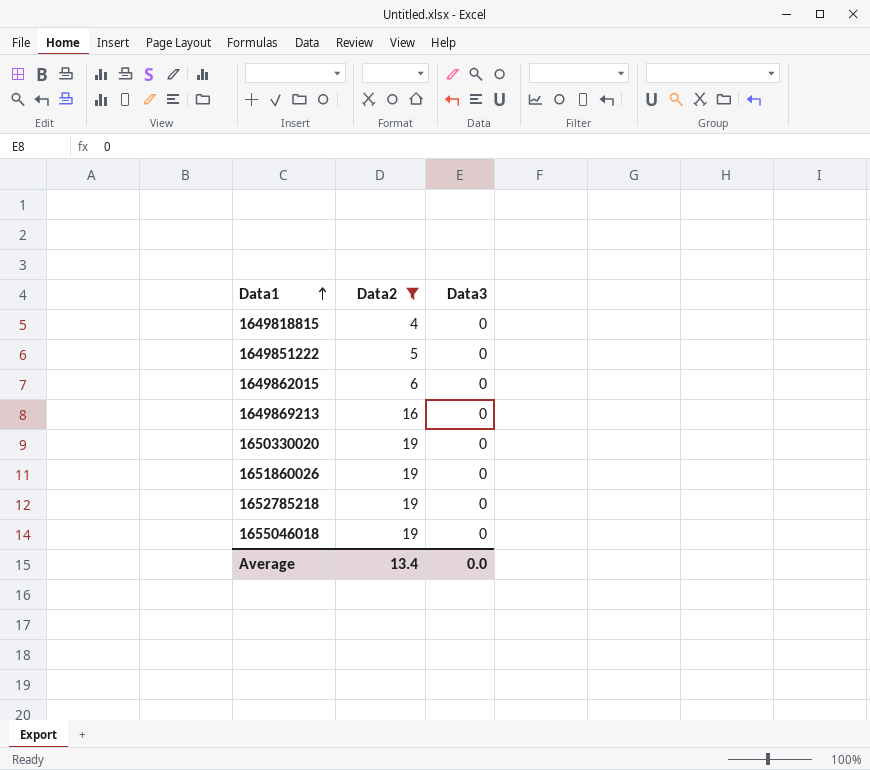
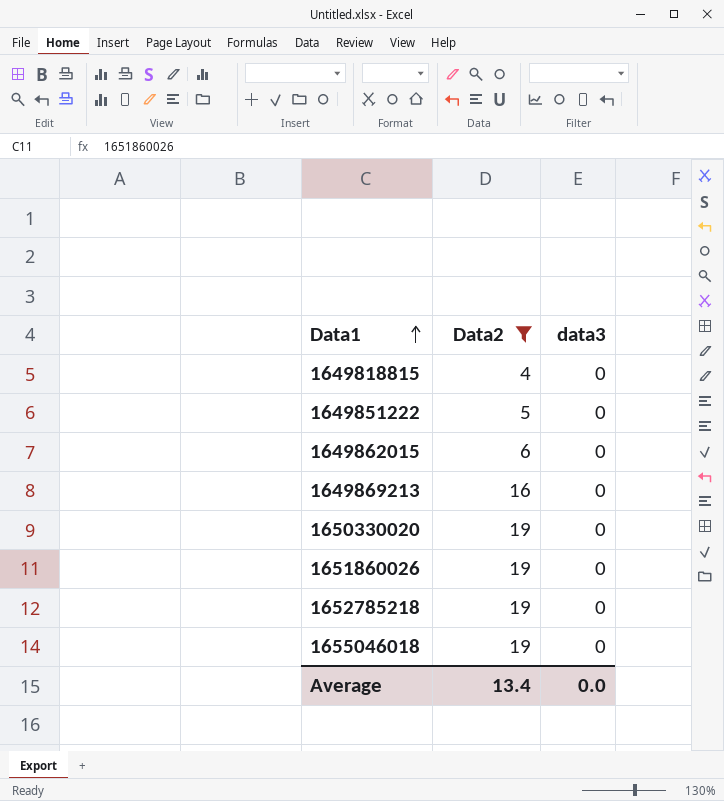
column name: Data3 -> data3

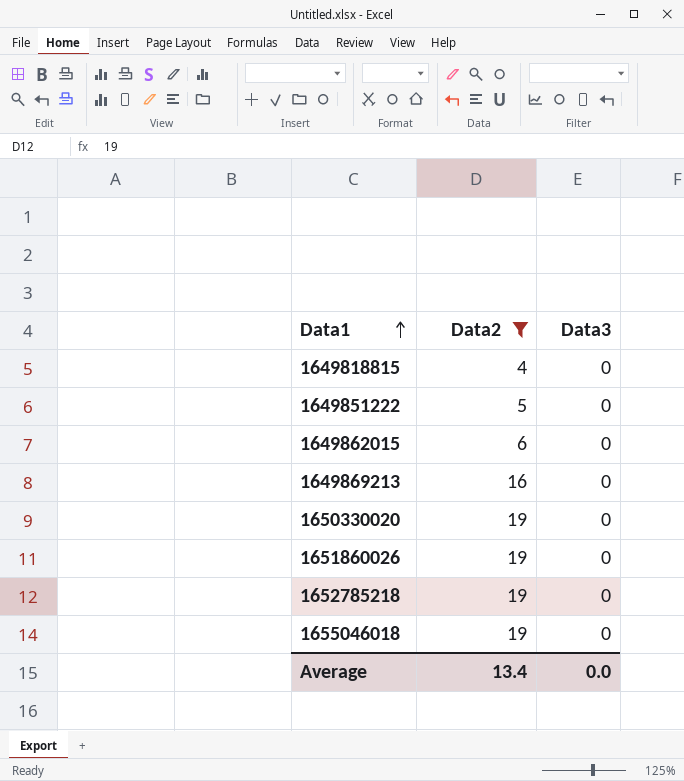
column name: data3 -> Data3

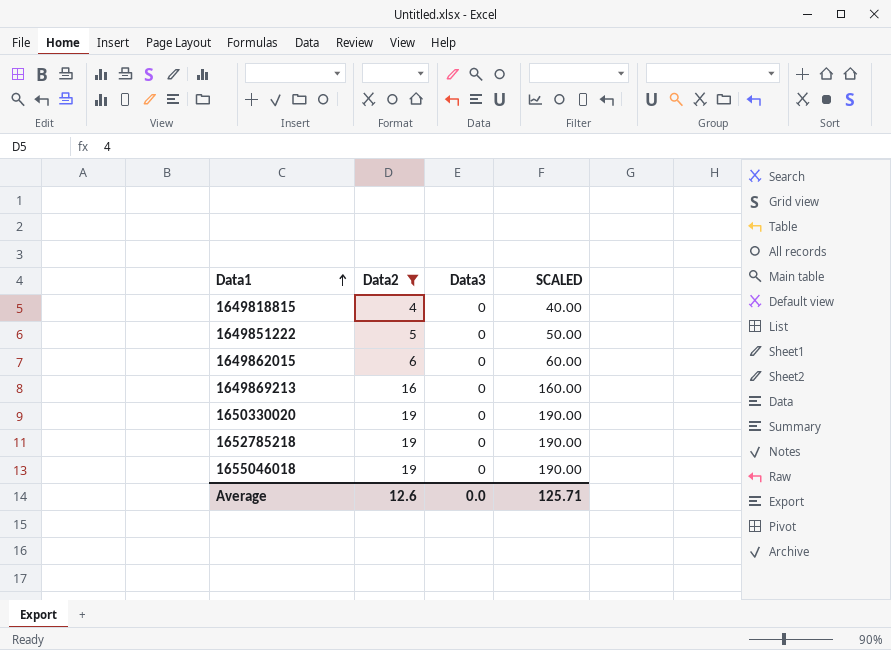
column SCALED | formula: none -> [Data2] * 10
row 1651860026: 19 | 0 -> none
Average | Data2: 13.4 -> 12.6

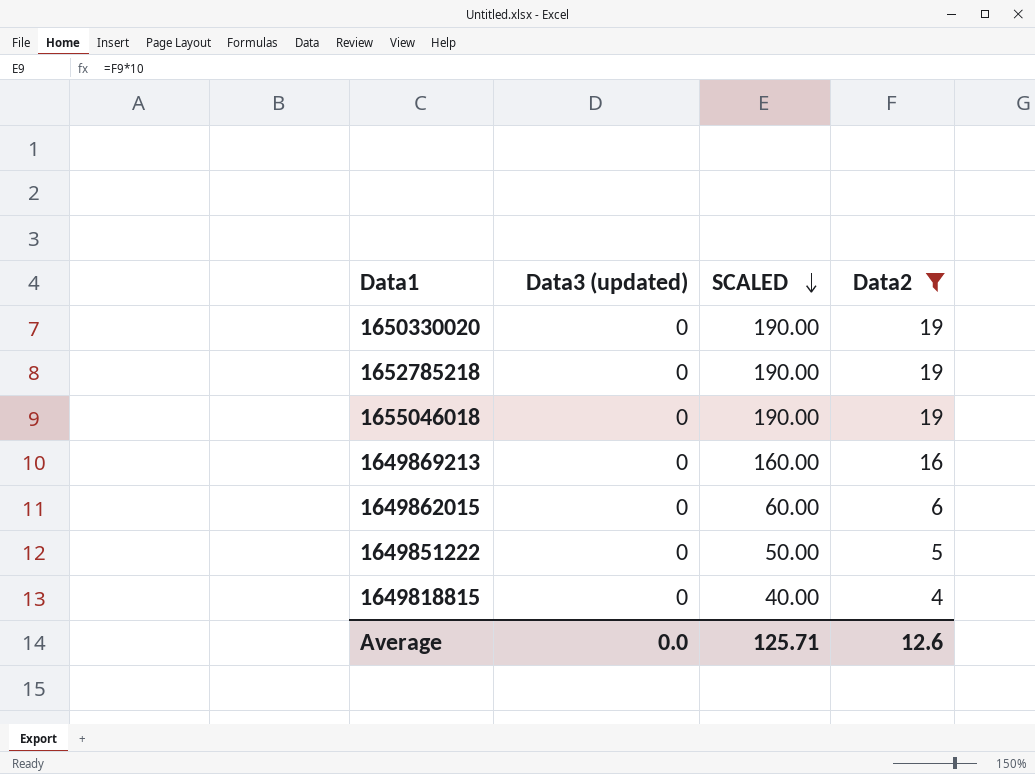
row order: Data1 ascending -> SCALED descending
column name: Data3 -> Data3 (updated)
column Data2 | position: 2 -> 4

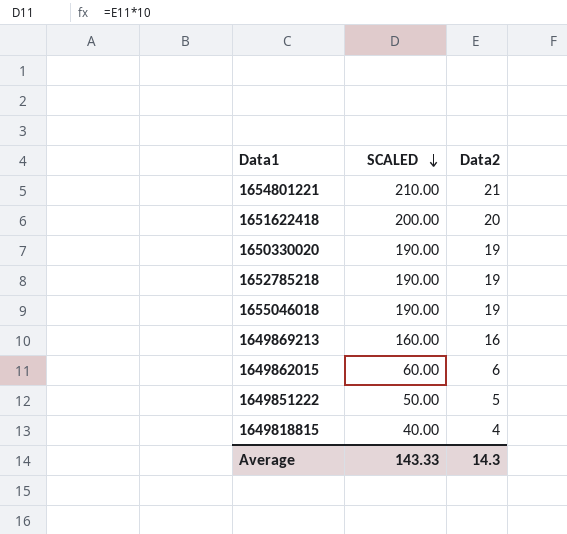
filter: Data2 <= 19 -> none
column Data3 (updated) | position: 2 -> none
Average | SCALED: 125.71 -> 143.33
Average | Data2: 12.6 -> 14.3

